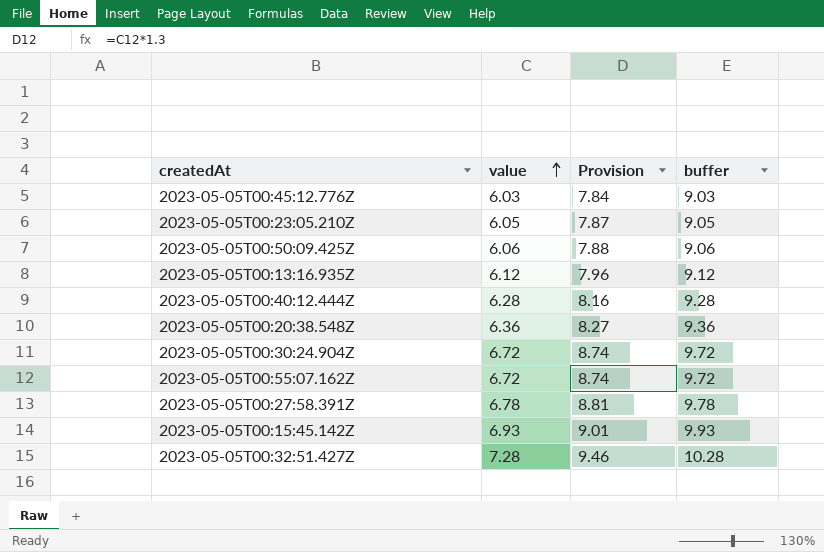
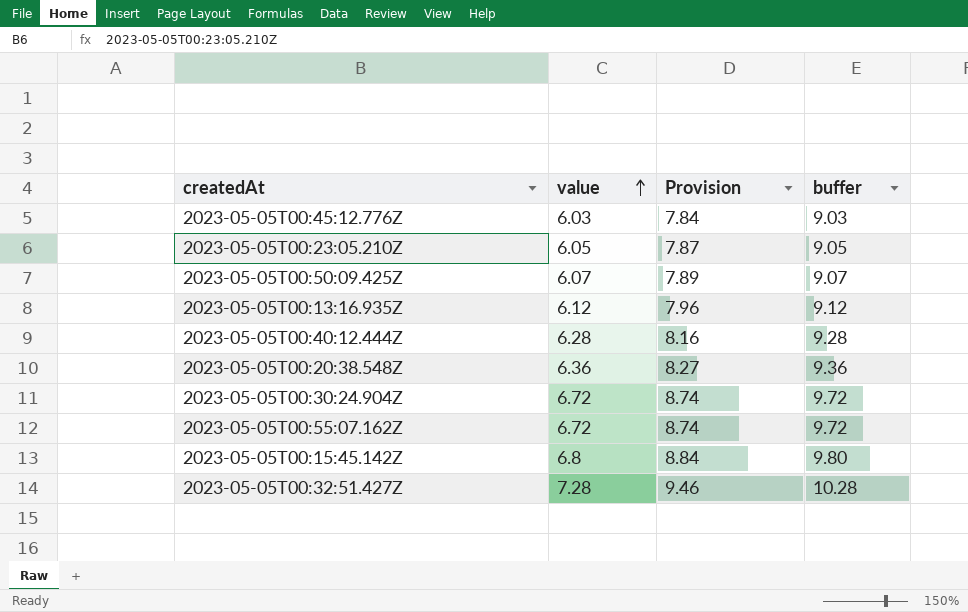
row 2023-05-05T00:27:58.391Z: 6.78 | 8.81 | 9.78 -> none
2023-05-05T00:50:09.425Z | value: 6.06 -> 6.07
2023-05-05T00:50:09.425Z | Provision: 7.88 -> 7.89
2023-05-05T00:50:09.425Z | buffer: 9.06 -> 9.07
2023-05-05T00:15:45.142Z | value: 6.93 -> 6.8
2023-05-05T00:15:45.142Z | Provision: 9.01 -> 8.84
2023-05-05T00:15:45.142Z | buffer: 9.93 -> 9.80

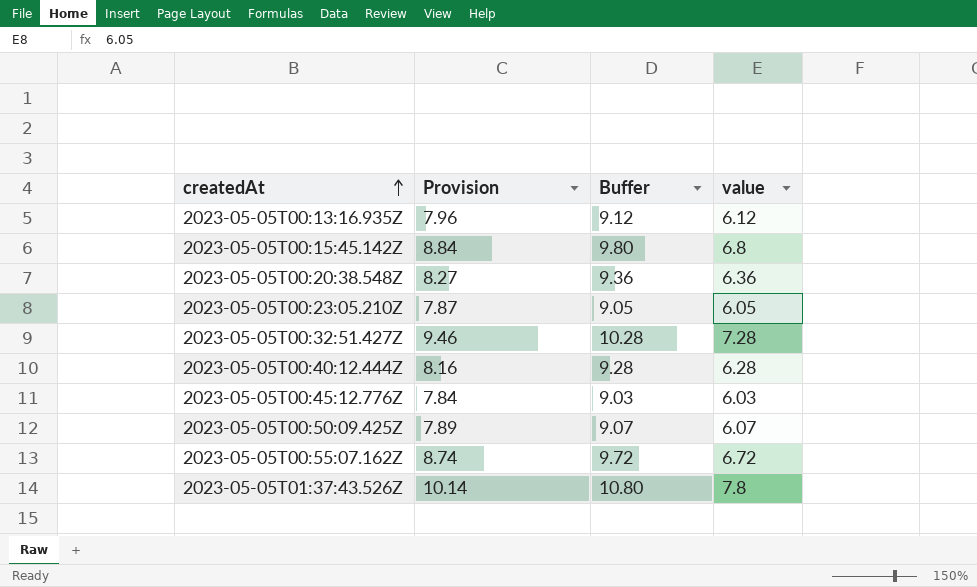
row order: value ascending -> createdAt ascending
column name: buffer -> Buffer
column value | position: 2 -> 4
row 2023-05-05T00:30:24.904Z: 6.72 | 8.74 | 9.72 -> none
row 2023-05-05T01:37:43.526Z: none -> 10.14 | 10.80 | 7.8

